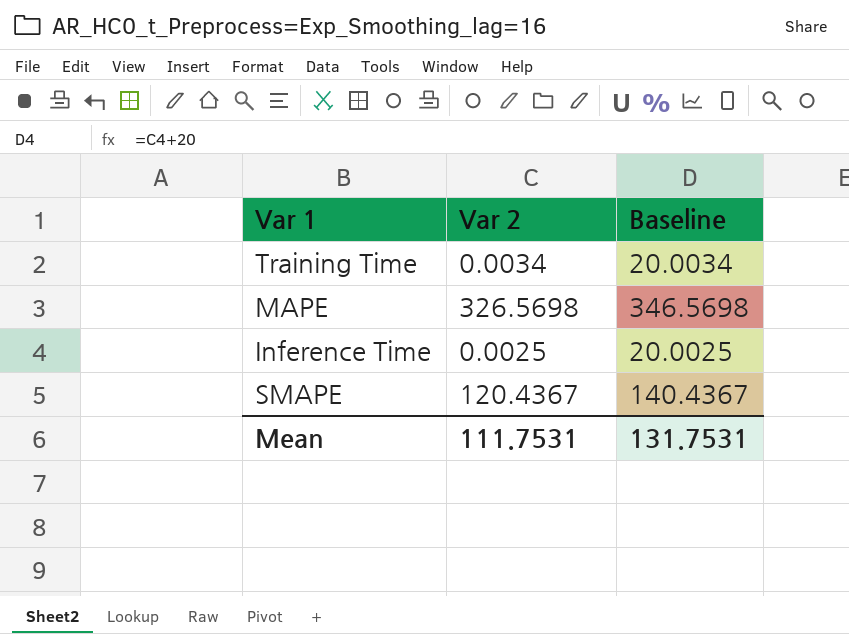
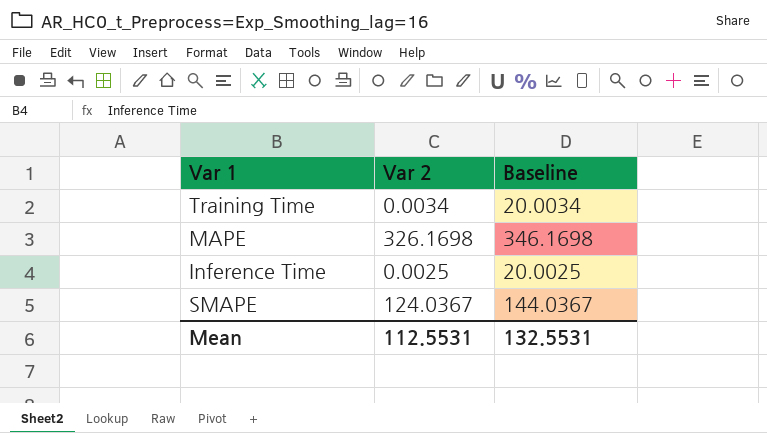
MAPE | Var 2: 326.5698 -> 326.1698
MAPE | Baseline: 346.5698 -> 346.1698
SMAPE | Var 2: 120.4367 -> 124.0367
SMAPE | Baseline: 140.4367 -> 144.0367
Mean | Var 2: 111.7531 -> 112.5531
Mean | Baseline: 131.7531 -> 132.5531

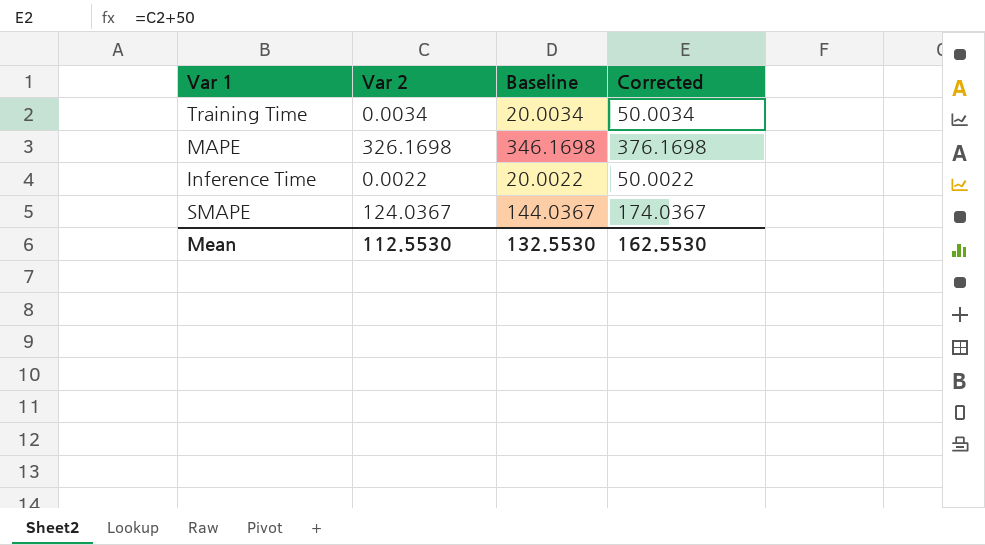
column Corrected | formula: none -> [Var 2] + 50
Inference Time | Var 2: 0.0025 -> 0.0022
Inference Time | Baseline: 20.0025 -> 20.0022
Mean | Var 2: 112.5531 -> 112.5530
Mean | Baseline: 132.5531 -> 132.5530

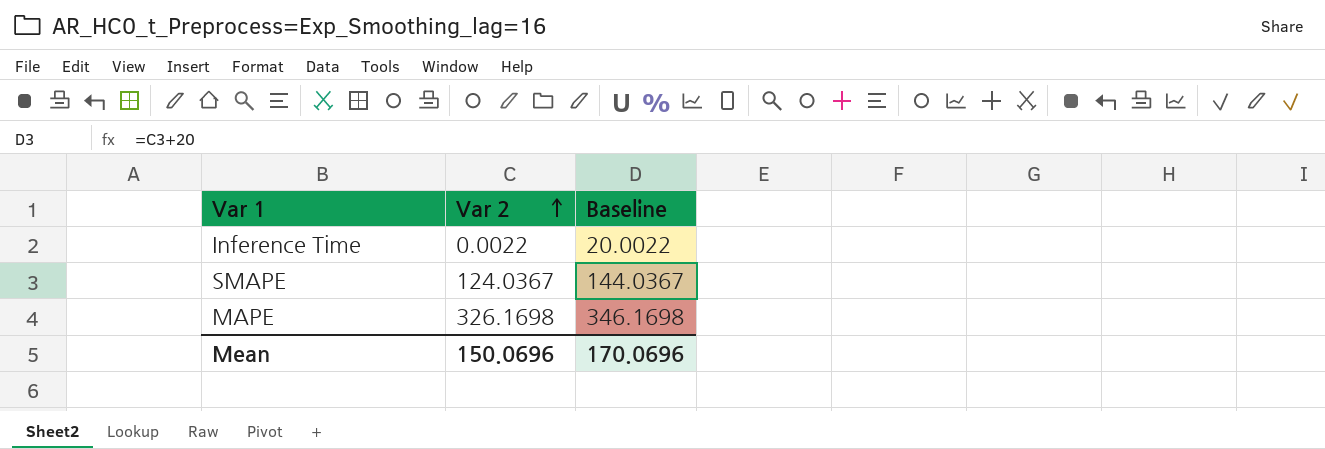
row order: none -> Var 2 ascending
column Corrected | formula: [Var 2] + 50 -> none
row Training Time: 0.0034 | 20.0034 | 50.0034 -> none
Mean | Var 2: 112.5530 -> 150.0696
Mean | Baseline: 132.5530 -> 170.0696

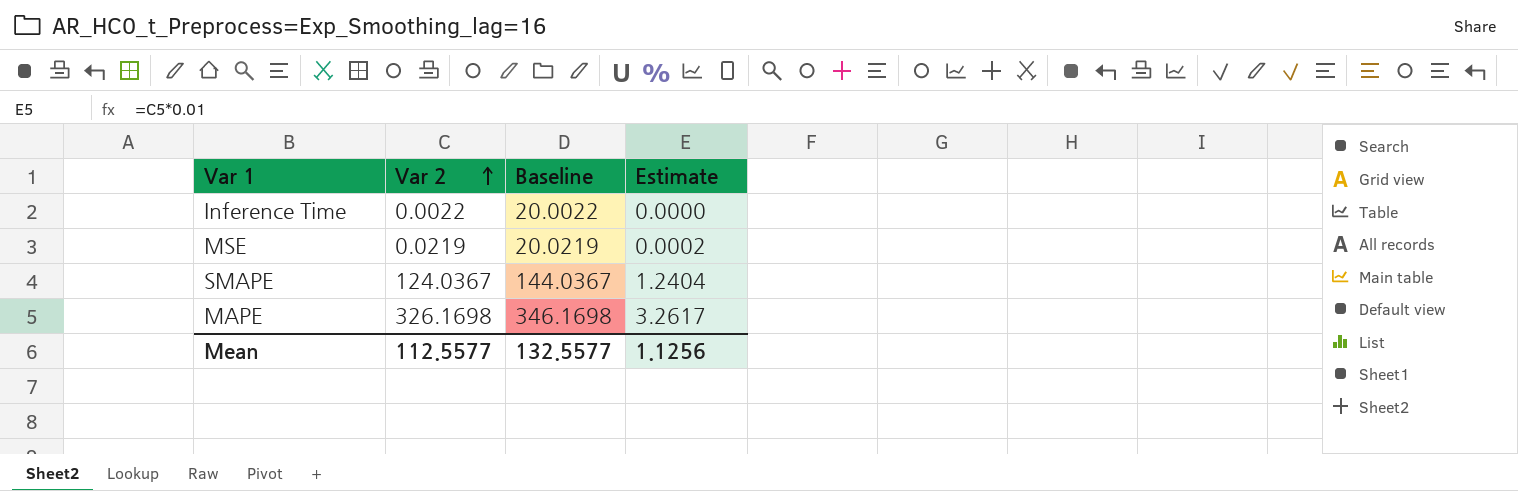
column Estimate | formula: none -> [Var 2] * 0.01
row MSE: none -> 0.0219 | 20.0219 | 0.0002
Mean | Var 2: 150.0696 -> 112.5577
Mean | Baseline: 170.0696 -> 132.5577

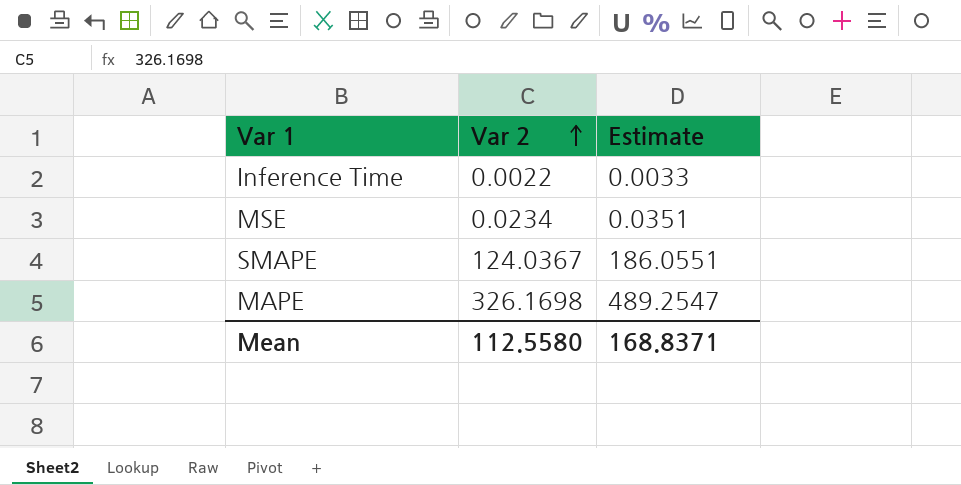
column Baseline | formula: [Var 2] + 20 -> none
column Estimate | formula: [Var 2] * 0.01 -> [Var 2] * 1.5
MSE | Var 2: 0.0219 -> 0.0234
Mean | Var 2: 112.5577 -> 112.5580
Mean | Estimate: 1.1256 -> 168.8371

